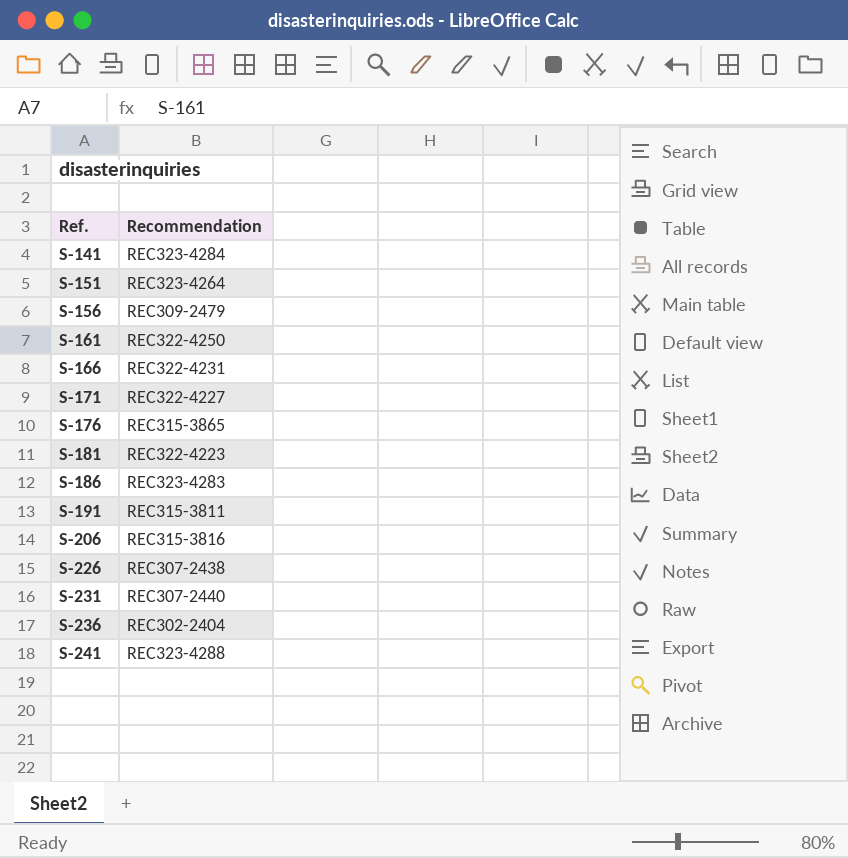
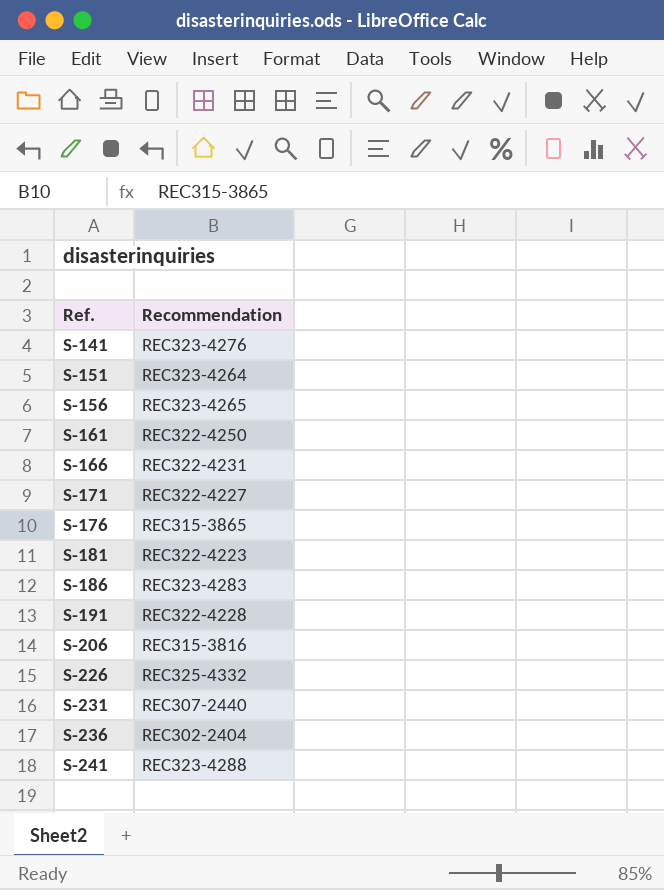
S-141 | Recommendation: REC323-4284 -> REC323-4276
S-156 | Recommendation: REC309-2479 -> REC323-4265
S-191 | Recommendation: REC315-3811 -> REC322-4228
S-226 | Recommendation: REC307-2438 -> REC325-4332

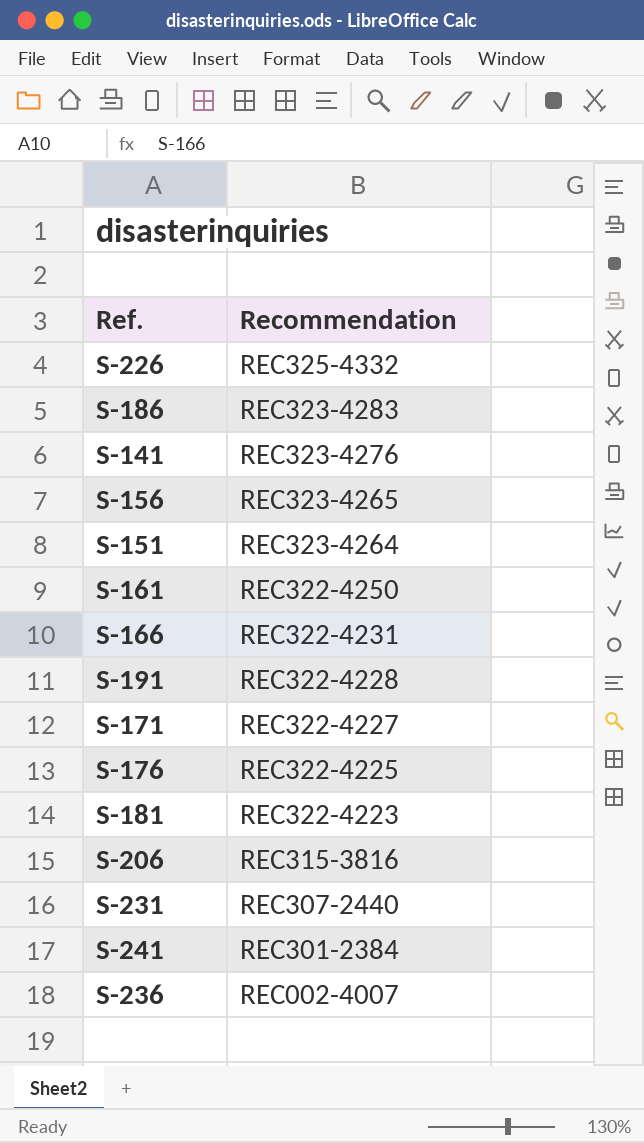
row order: Ref. ascending -> Recommendation descending
S-176 | Recommendation: REC315-3865 -> REC322-4225
S-241 | Recommendation: REC323-4288 -> REC301-2384
S-236 | Recommendation: REC302-2404 -> REC002-4007

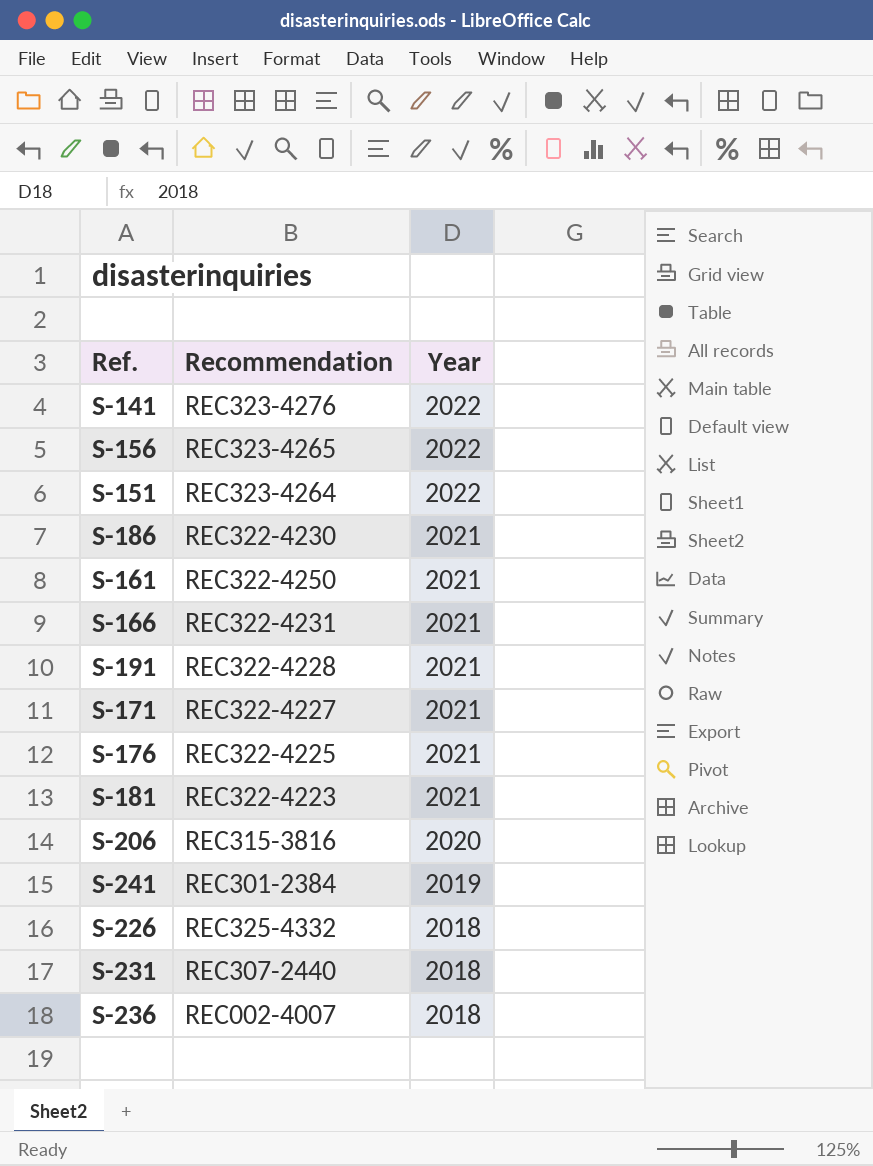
row order: Recommendation descending -> Year descending
column Year | position: none -> 3
S-186 | Recommendation: REC323-4283 -> REC322-4230

